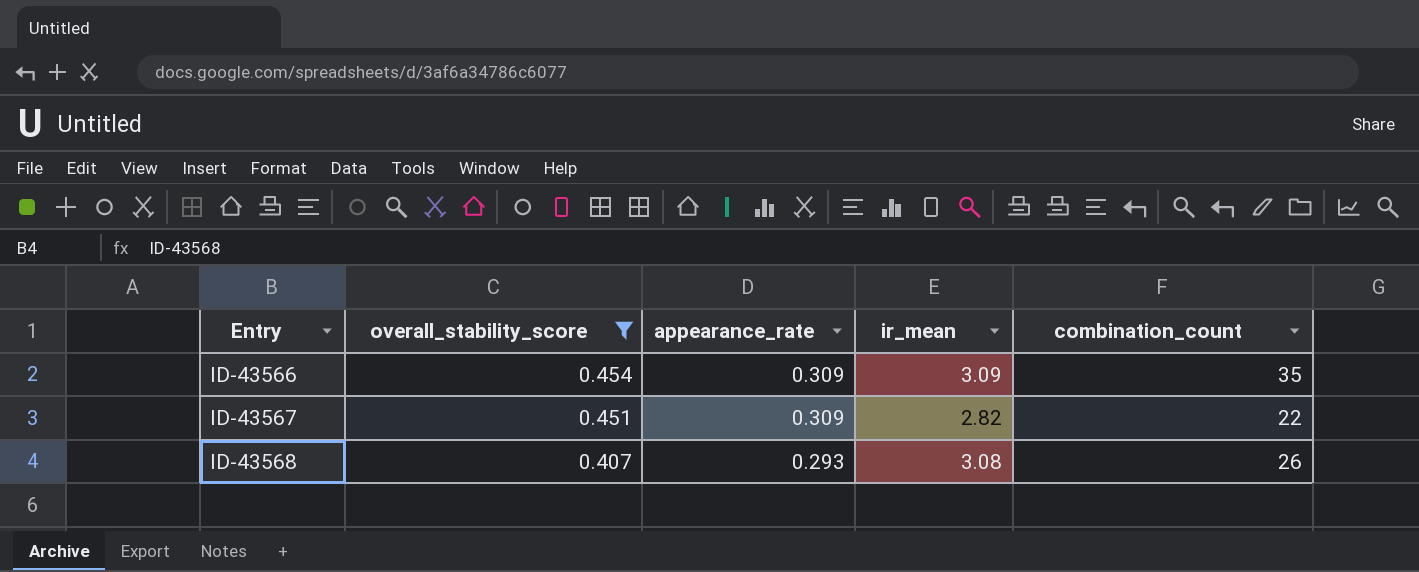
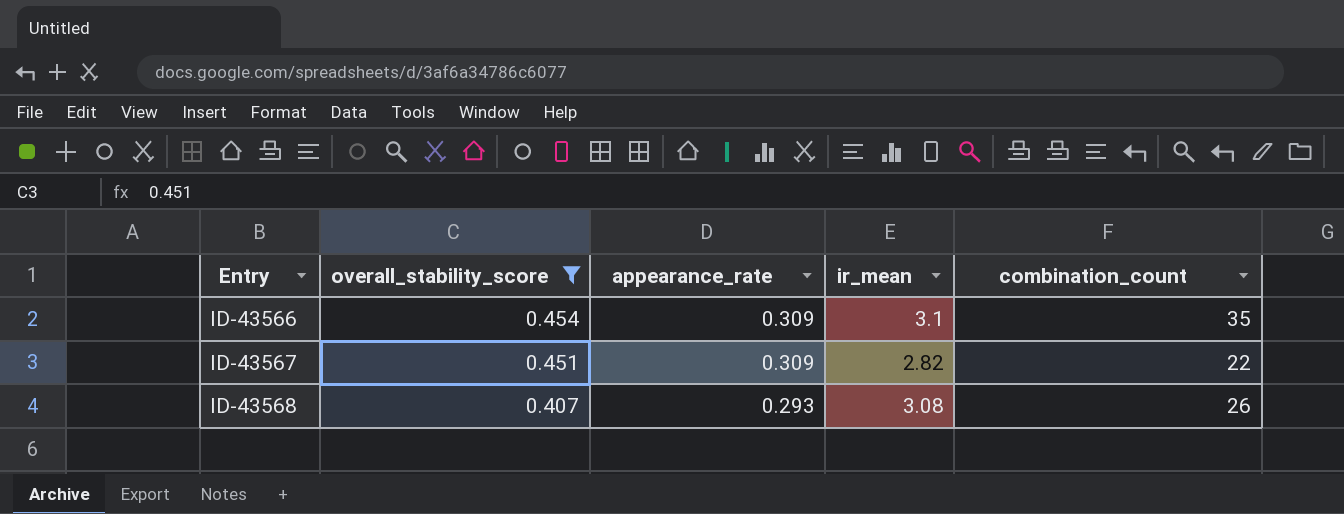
ID-43566 | ir_mean: 3.09 -> 3.1

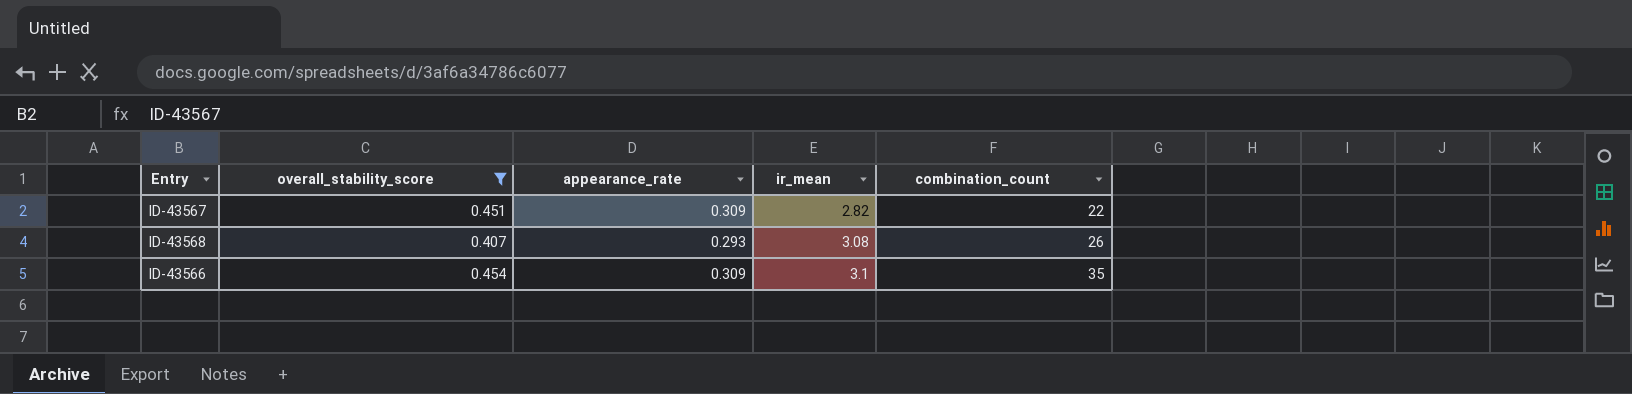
row order: Entry ascending -> ir_mean ascending

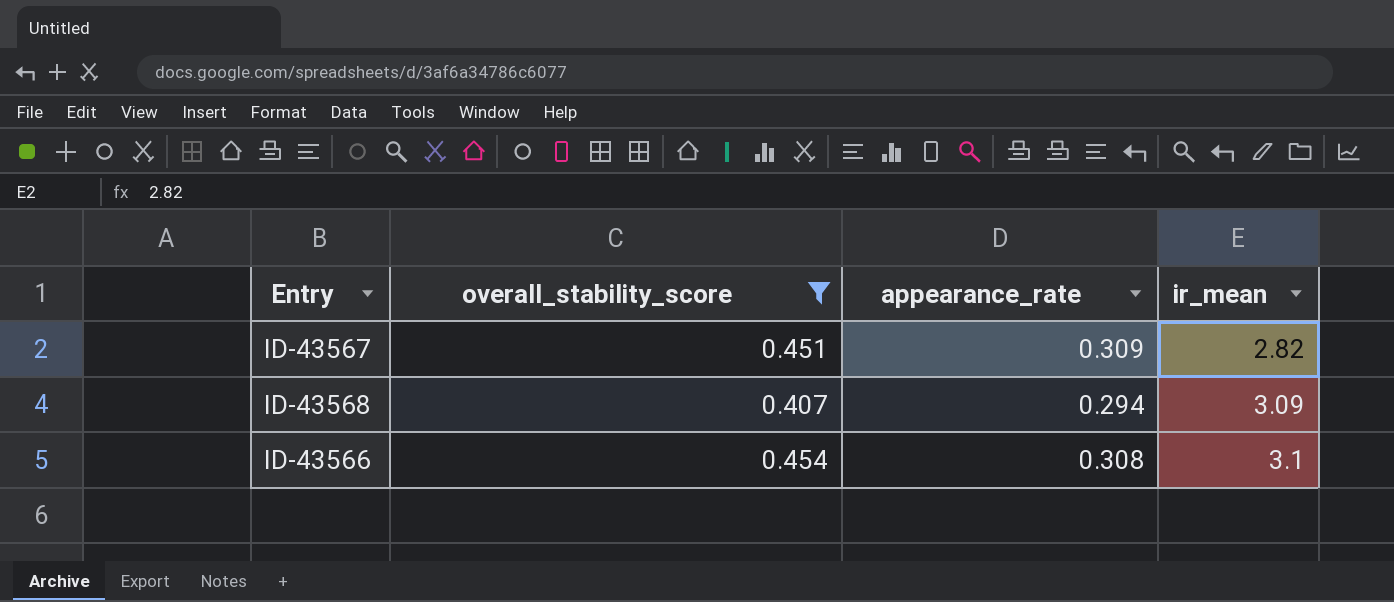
column combination_count | position: 5 -> none
ID-43568 | appearance_rate: 0.293 -> 0.294
ID-43568 | ir_mean: 3.08 -> 3.09
ID-43566 | appearance_rate: 0.309 -> 0.308

